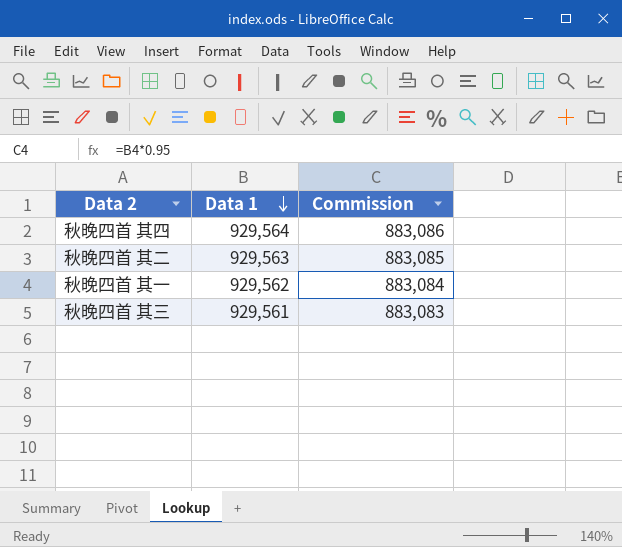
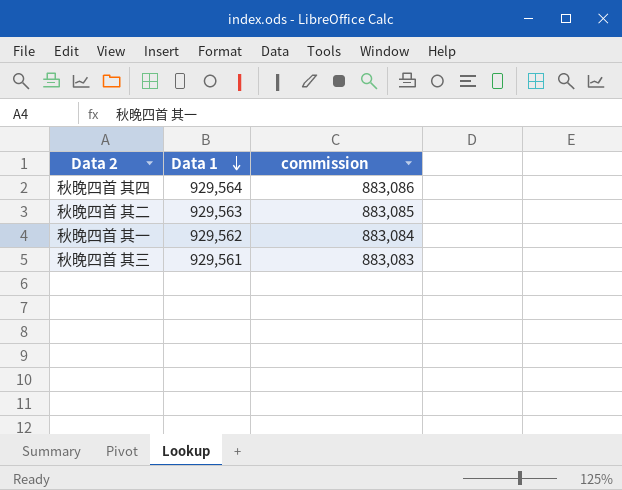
column name: Commission -> commission

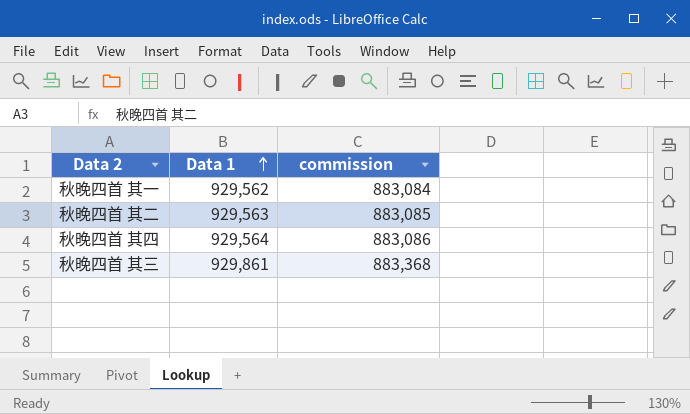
row order: Data 1 descending -> Data 1 ascending
秋晚四首 其三 | Data 1: 929,561 -> 929,861
秋晚四首 其三 | commission: 883,083 -> 883,368

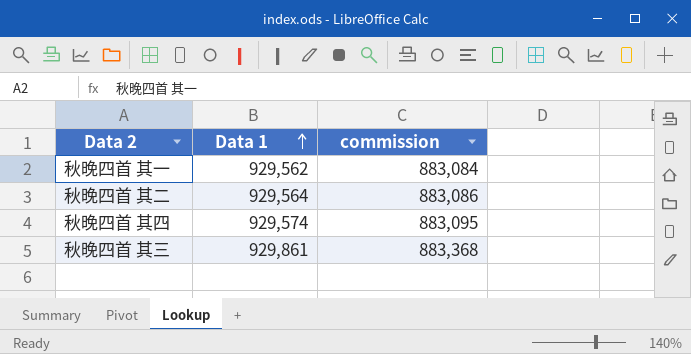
秋晚四首 其二 | Data 1: 929,563 -> 929,564
秋晚四首 其二 | commission: 883,085 -> 883,086
秋晚四首 其四 | Data 1: 929,564 -> 929,574
秋晚四首 其四 | commission: 883,086 -> 883,095

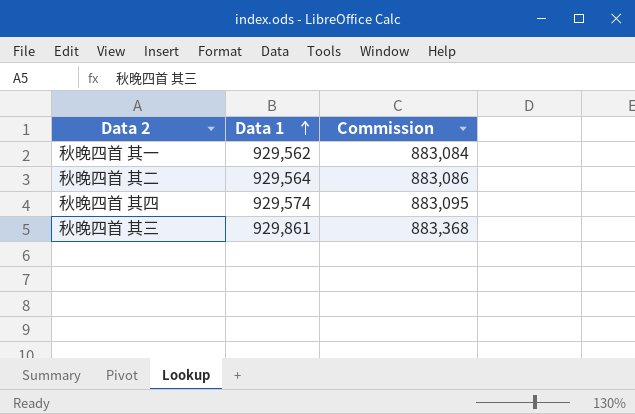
column name: commission -> Commission

